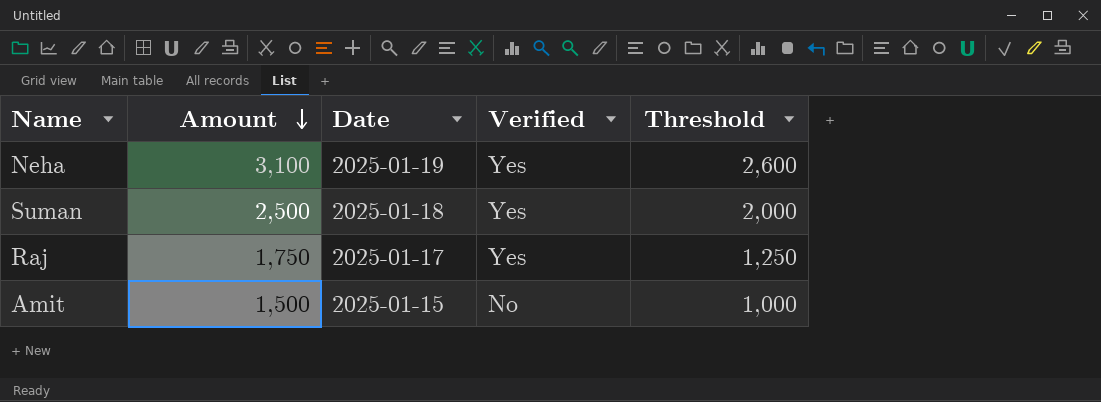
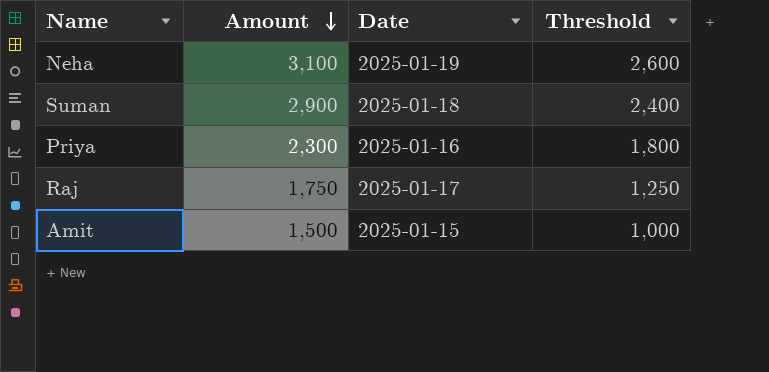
column Verified | position: 4 -> none
Suman | Amount: 2,500 -> 2,900
Suman | Threshold: 2,000 -> 2,400
row Priya: none -> 2,300 | 2025-01-16 | 1,800

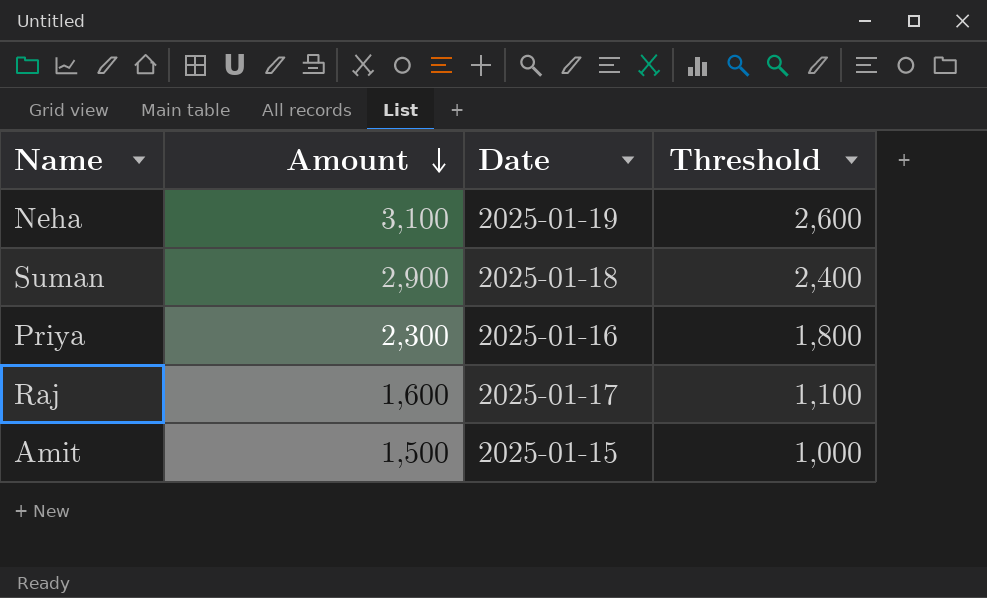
Raj | Amount: 1,750 -> 1,600
Raj | Threshold: 1,250 -> 1,100

